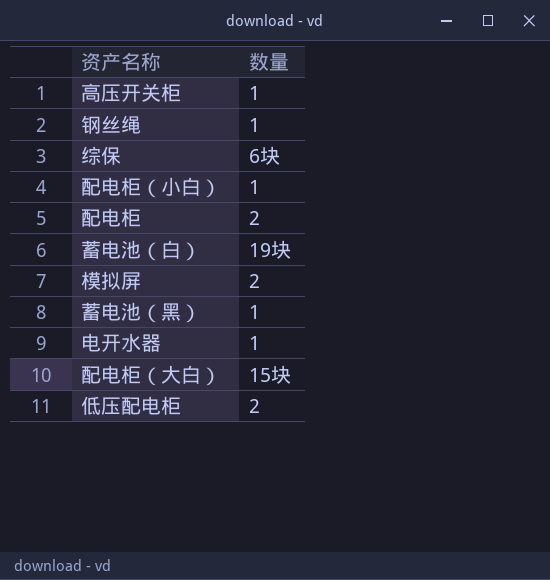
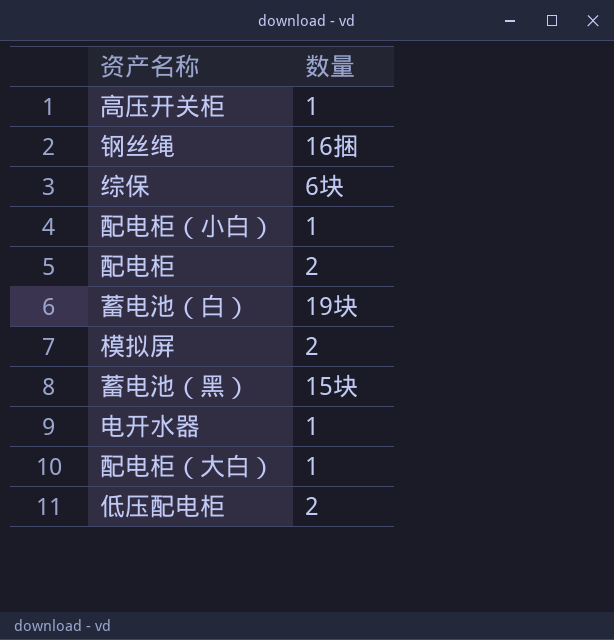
钢丝绳 | 数量: 1 -> 16捆
蓄电池（黑） | 数量: 1 -> 15块
配电柜（大白） | 数量: 15块 -> 1

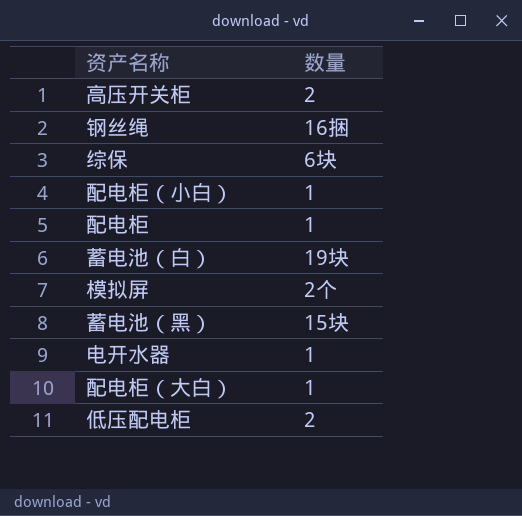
高压开关柜 | 数量: 1 -> 2
配电柜 | 数量: 2 -> 1
模拟屏 | 数量: 2 -> 2个

